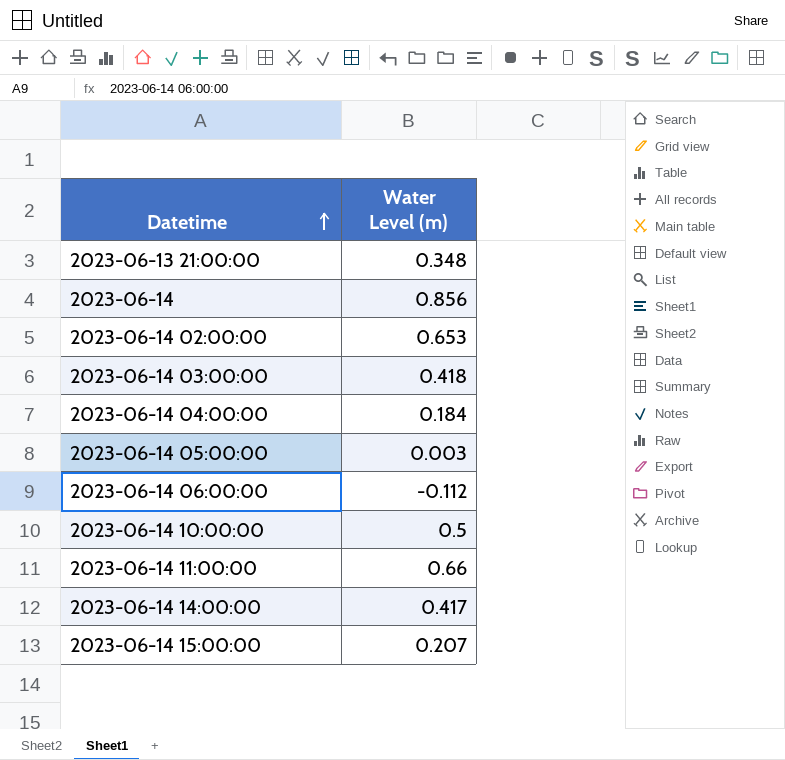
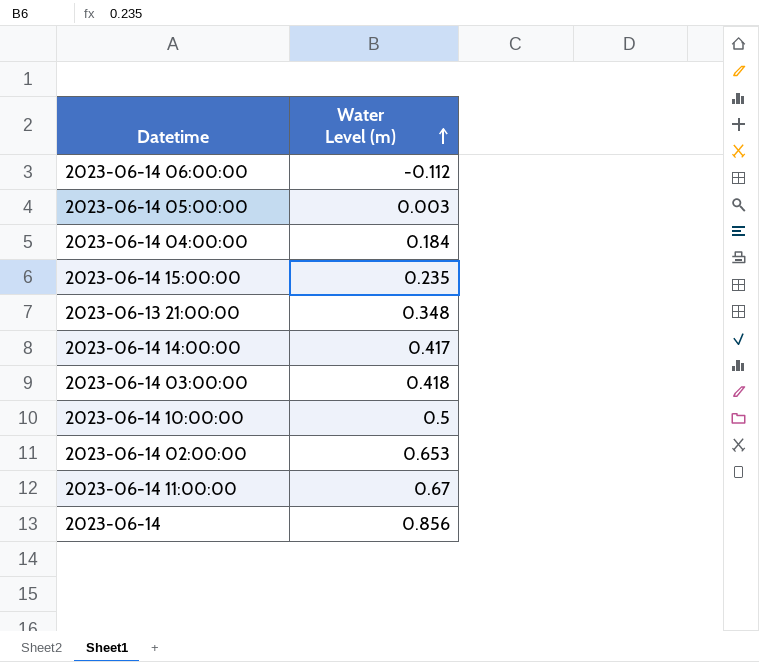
row order: Datetime ascending -> Water Level (m) ascending
2023-06-14 15:00:00 | Water Level (m): 0.207 -> 0.235
2023-06-14 11:00:00 | Water Level (m): 0.66 -> 0.67

